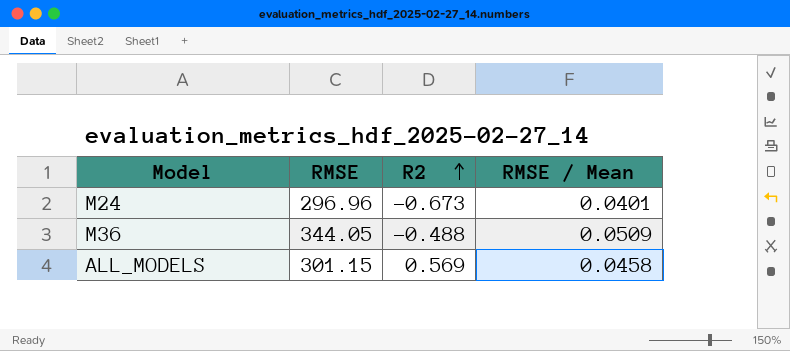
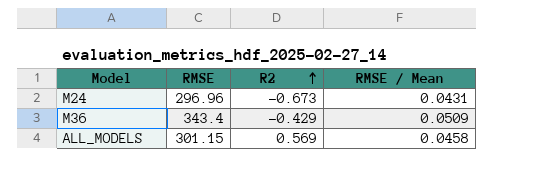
M24 | RMSE / Mean: 0.0401 -> 0.0431
M36 | RMSE: 344.05 -> 343.4
M36 | R2: -0.488 -> -0.429

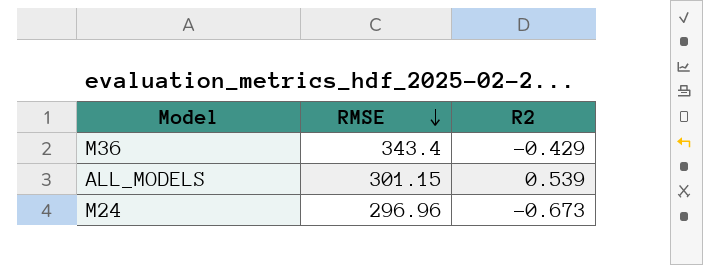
row order: R2 ascending -> RMSE descending
column RMSE / Mean | position: 4 -> none
ALL_MODELS | R2: 0.569 -> 0.539

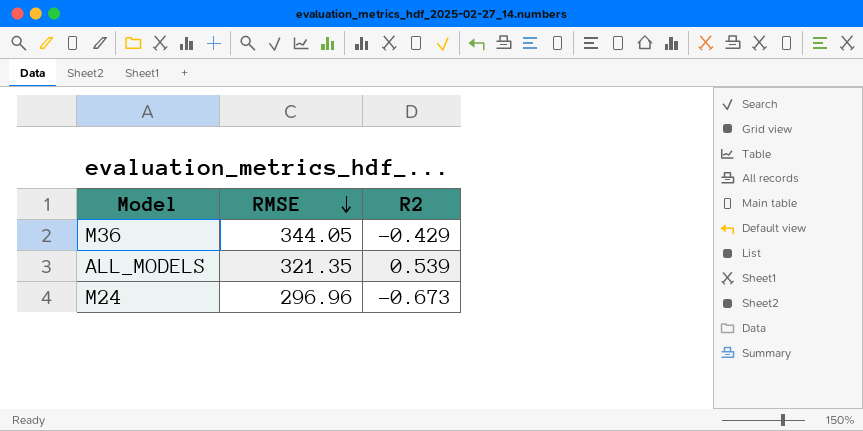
M36 | RMSE: 343.4 -> 344.05
ALL_MODELS | RMSE: 301.15 -> 321.35

